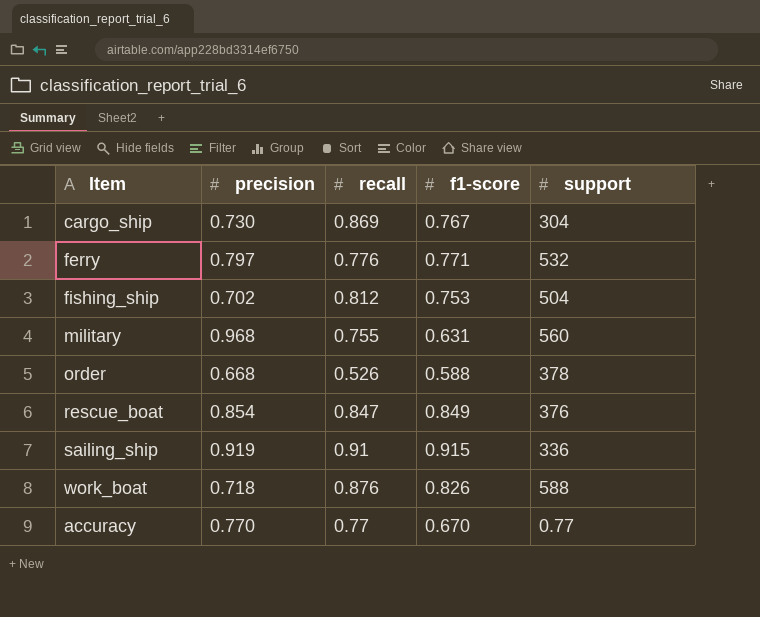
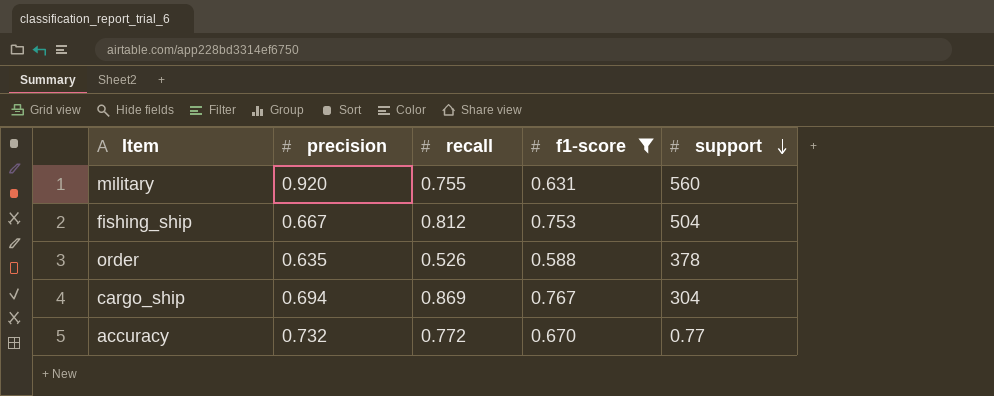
filter: none -> f1-score <= 0.767
row order: none -> support descending
military | precision: 0.968 -> 0.920
fishing_ship | precision: 0.702 -> 0.667
order | precision: 0.668 -> 0.635
cargo_ship | precision: 0.730 -> 0.694
accuracy | precision: 0.770 -> 0.732
accuracy | recall: 0.77 -> 0.772

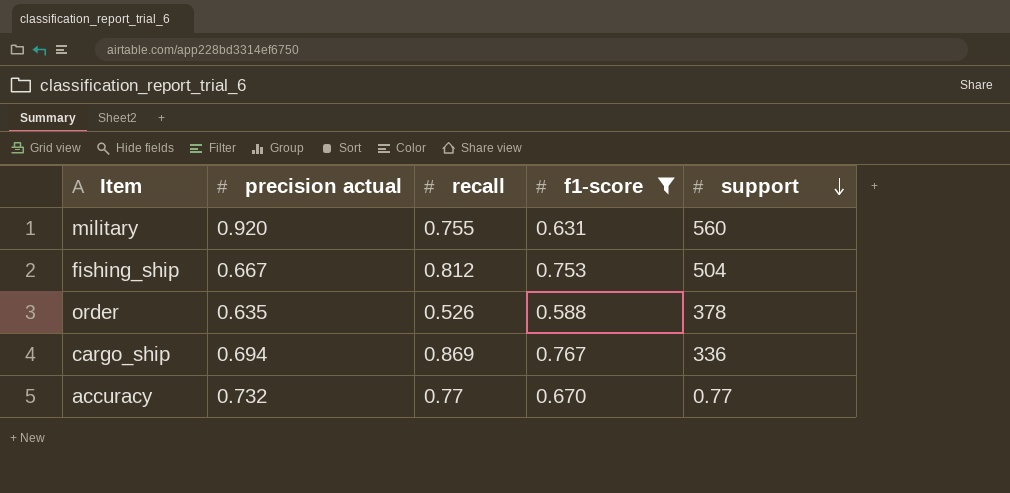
column name: precision -> precision actual
cargo_ship | support: 304 -> 336
accuracy | recall: 0.772 -> 0.77

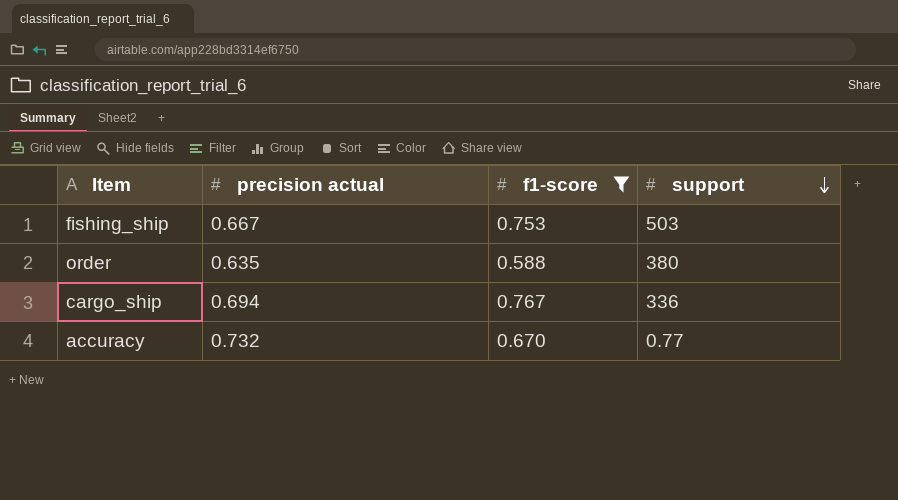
column recall | position: 3 -> none
row military: 0.920 | 0.755 | 0.631 | 560 -> none
fishing_ship | support: 504 -> 503
order | support: 378 -> 380

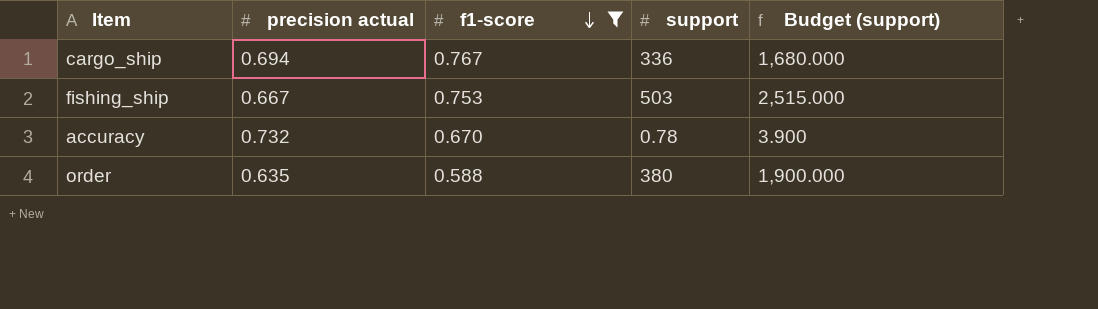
row order: support descending -> f1-score descending
column Budget (support) | formula: none -> [support] * 5
accuracy | support: 0.77 -> 0.78

